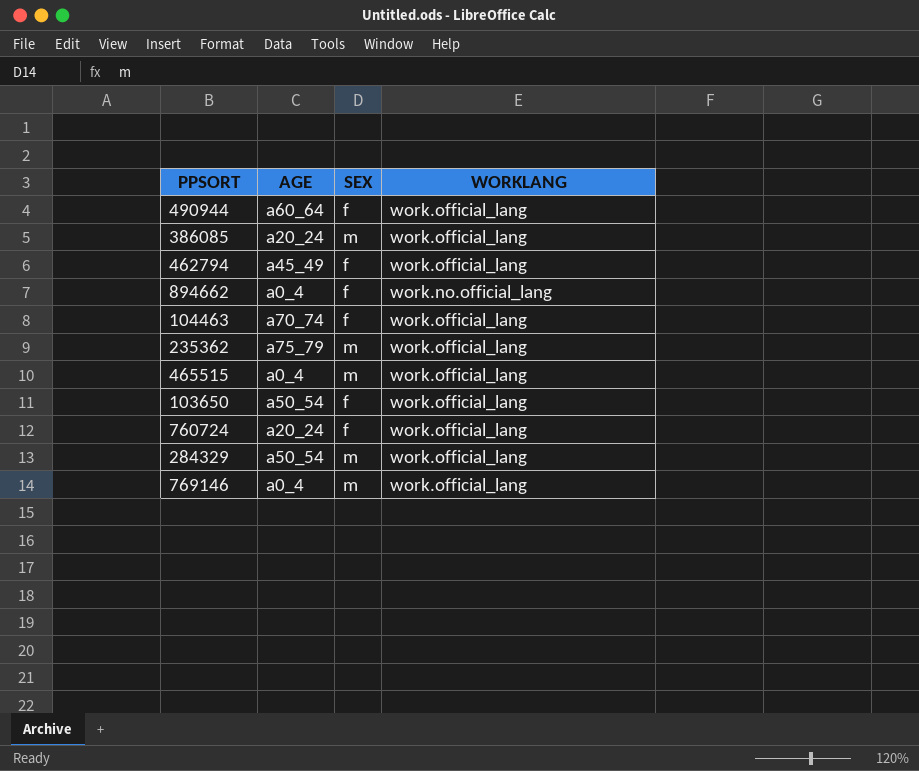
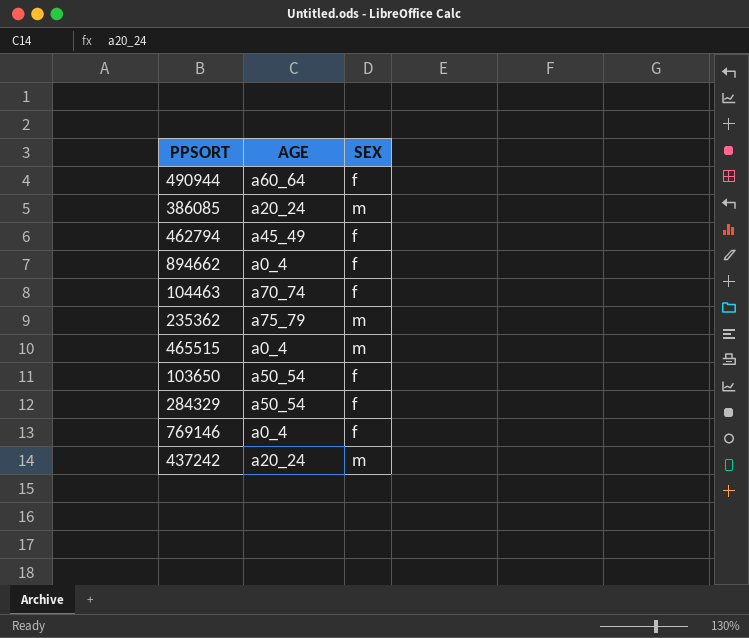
column WORKLANG | position: 4 -> none
row 760724: a20_24 | f | work.official_lang -> none
284329 | SEX: m -> f
769146 | SEX: m -> f
row 437242: none -> a20_24 | m

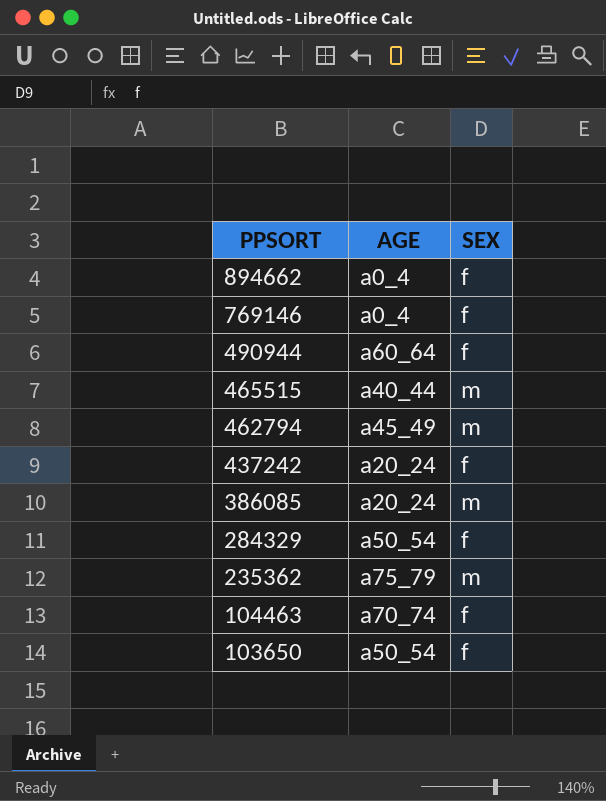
row order: none -> PPSORT descending
465515 | AGE: a0_4 -> a40_44
462794 | SEX: f -> m
437242 | SEX: m -> f

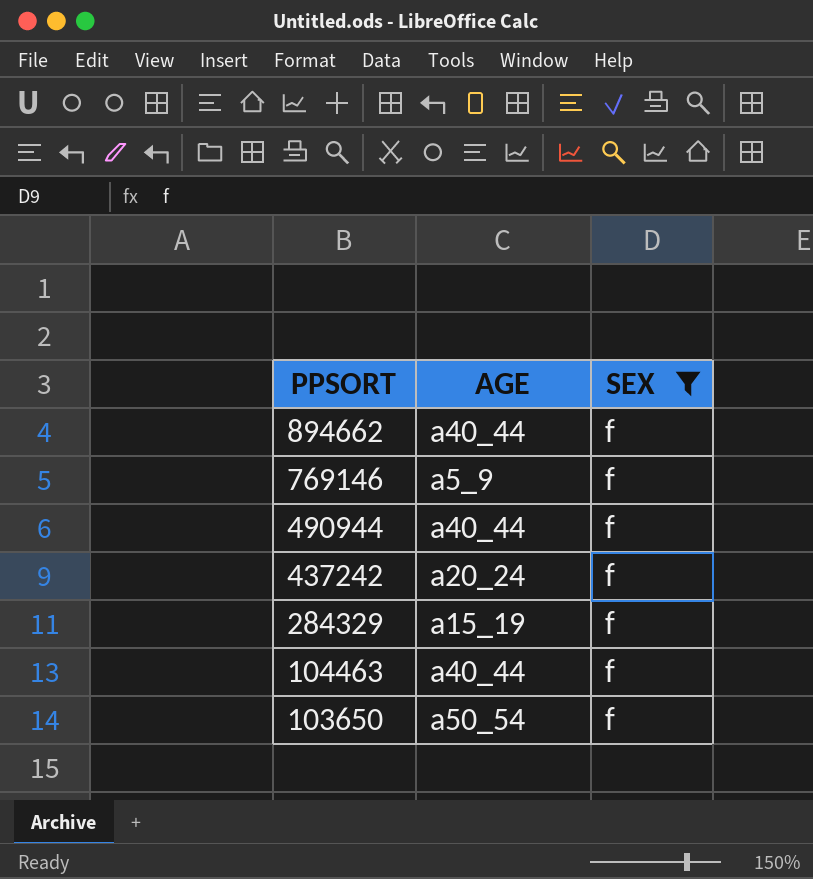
filter: none -> SEX = f
894662 | AGE: a0_4 -> a40_44
769146 | AGE: a0_4 -> a5_9
490944 | AGE: a60_64 -> a40_44
284329 | AGE: a50_54 -> a15_19
104463 | AGE: a70_74 -> a40_44

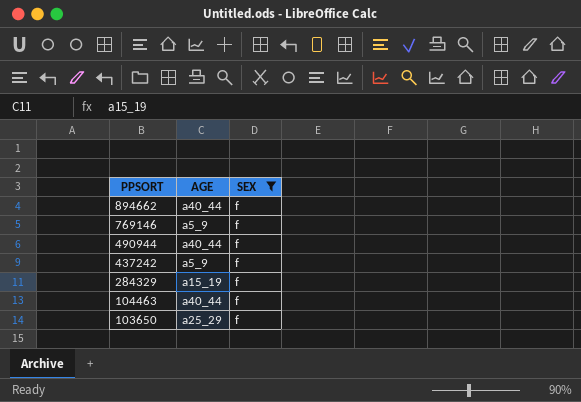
437242 | AGE: a20_24 -> a5_9
103650 | AGE: a50_54 -> a25_29

